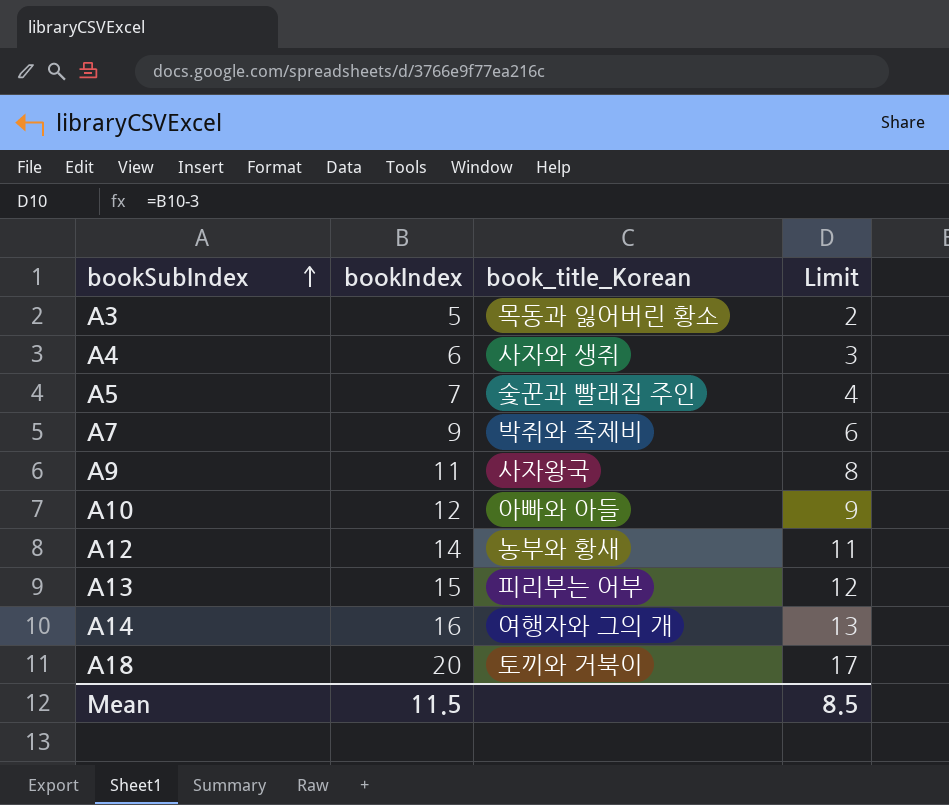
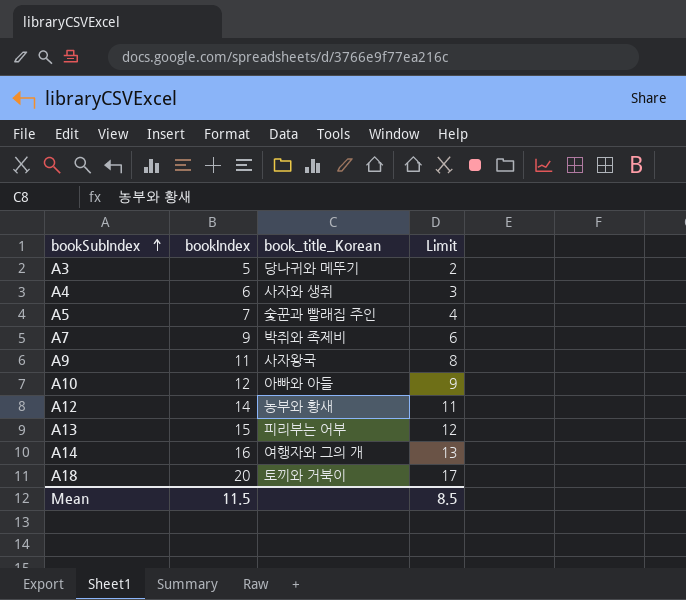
A3 | book_title_Korean: 목동과 잃어버린 황소 -> 당나귀와 메뚜기

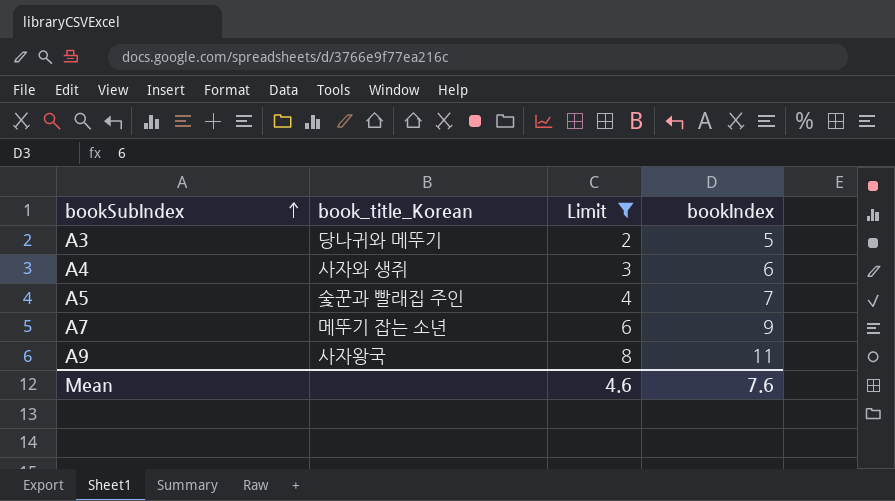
filter: none -> Limit <= 8
column bookIndex | position: 2 -> 4
A7 | book_title_Korean: 박쥐와 족제비 -> 메뚜기 잡는 소년
Mean | Limit: 8.5 -> 4.6
Mean | bookIndex: 11.5 -> 7.6

